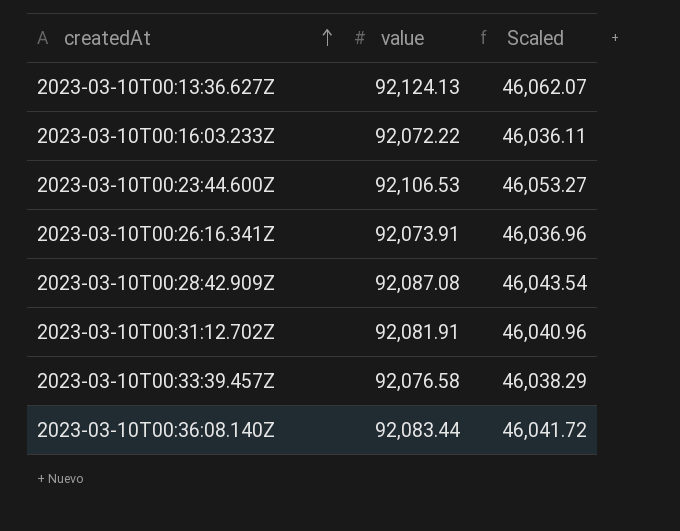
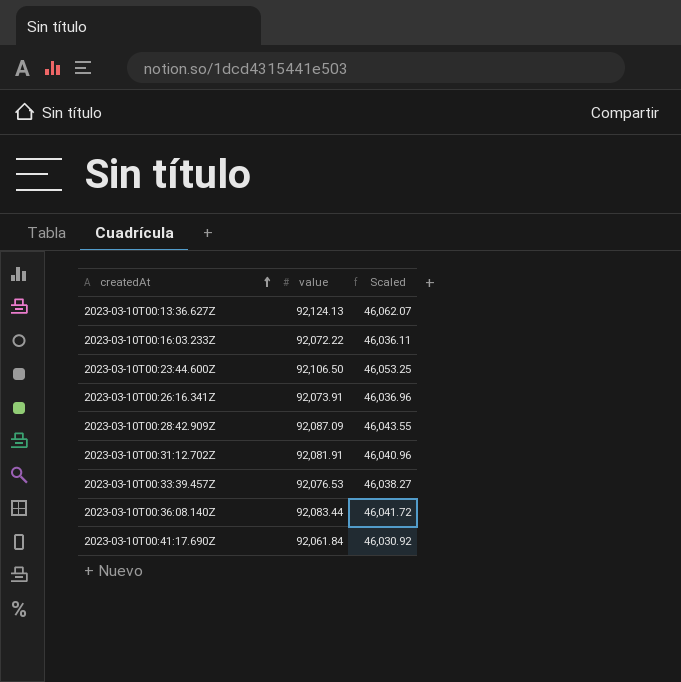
2023-03-10T00:23:44.600Z | value: 92,106.53 -> 92,106.50
2023-03-10T00:23:44.600Z | Scaled: 46,053.27 -> 46,053.25
2023-03-10T00:28:42.909Z | value: 92,087.08 -> 92,087.09
2023-03-10T00:28:42.909Z | Scaled: 46,043.54 -> 46,043.55
2023-03-10T00:33:39.457Z | value: 92,076.58 -> 92,076.53
2023-03-10T00:33:39.457Z | Scaled: 46,038.29 -> 46,038.27
row 2023-03-10T00:41:17.690Z: none -> 92,061.84 | 46,030.92

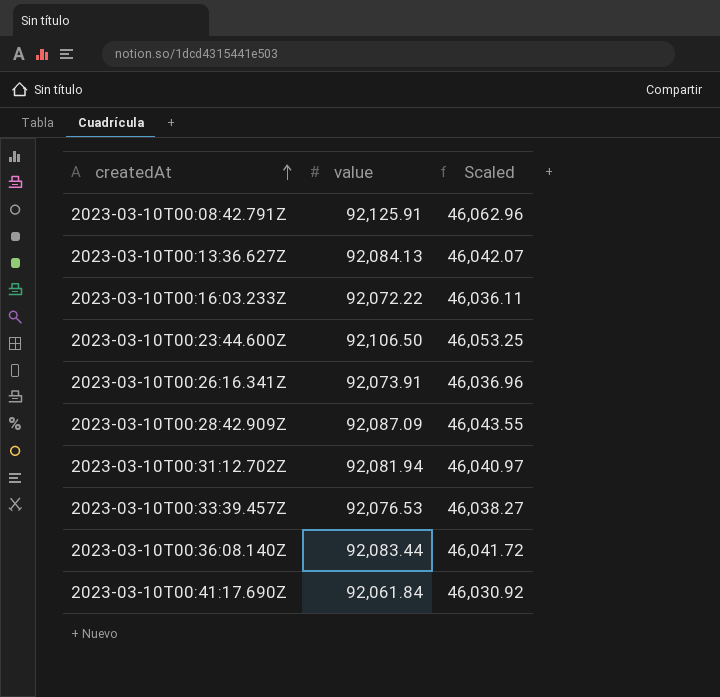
row 2023-03-10T00:08:42.791Z: none -> 92,125.91 | 46,062.96
2023-03-10T00:13:36.627Z | value: 92,124.13 -> 92,084.13
2023-03-10T00:13:36.627Z | Scaled: 46,062.07 -> 46,042.07
2023-03-10T00:31:12.702Z | value: 92,081.91 -> 92,081.94
2023-03-10T00:31:12.702Z | Scaled: 46,040.96 -> 46,040.97

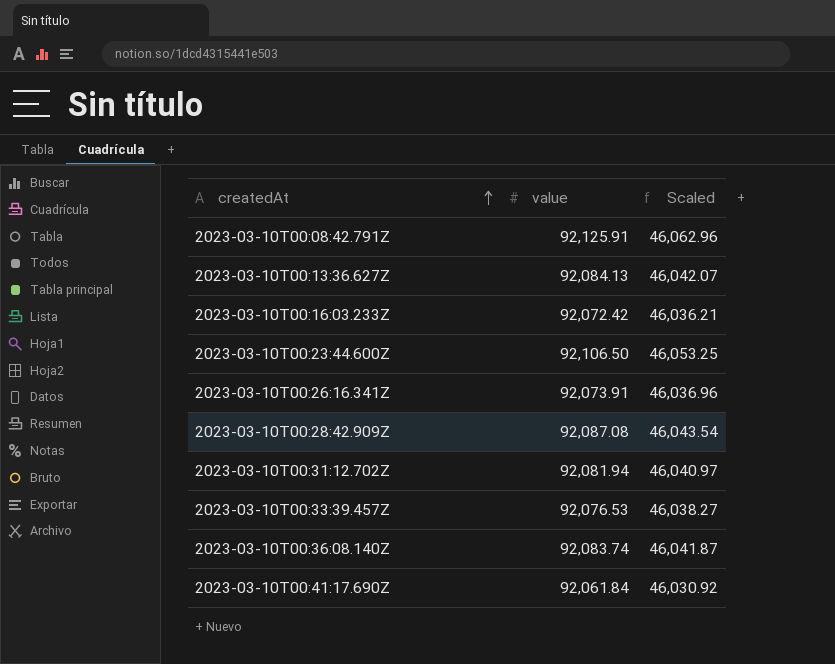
2023-03-10T00:16:03.233Z | value: 92,072.22 -> 92,072.42
2023-03-10T00:16:03.233Z | Scaled: 46,036.11 -> 46,036.21
2023-03-10T00:28:42.909Z | value: 92,087.09 -> 92,087.08
2023-03-10T00:28:42.909Z | Scaled: 46,043.55 -> 46,043.54
2023-03-10T00:36:08.140Z | value: 92,083.44 -> 92,083.74
2023-03-10T00:36:08.140Z | Scaled: 46,041.72 -> 46,041.87

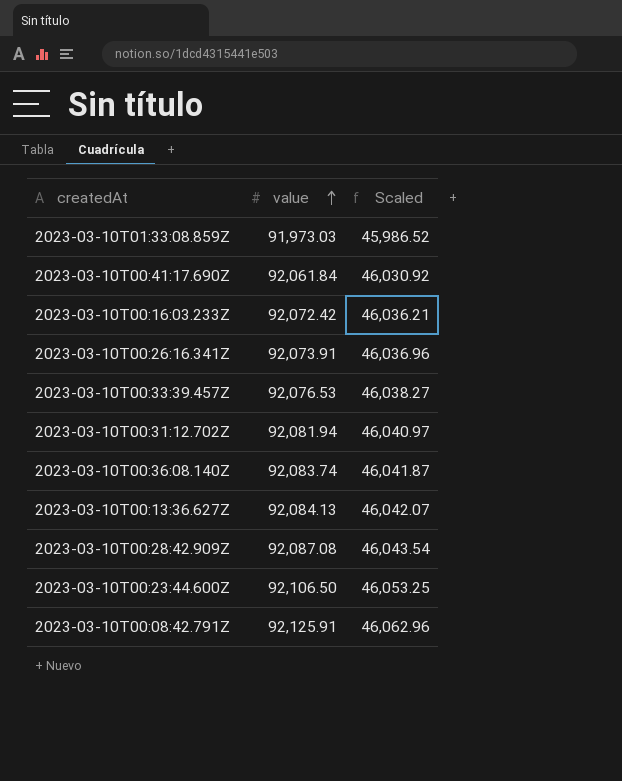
row order: createdAt ascending -> value ascending
row 2023-03-10T01:33:08.859Z: none -> 91,973.03 | 45,986.52

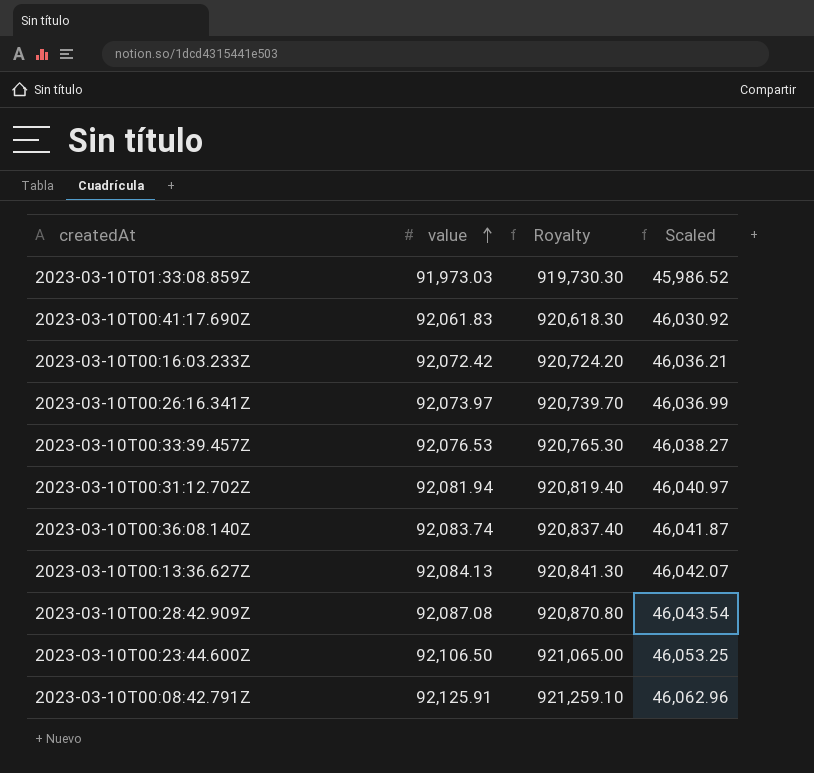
column Royalty | formula: none -> [value] * 10
2023-03-10T00:41:17.690Z | value: 92,061.84 -> 92,061.83
2023-03-10T00:26:16.341Z | value: 92,073.91 -> 92,073.97
2023-03-10T00:26:16.341Z | Scaled: 46,036.96 -> 46,036.99

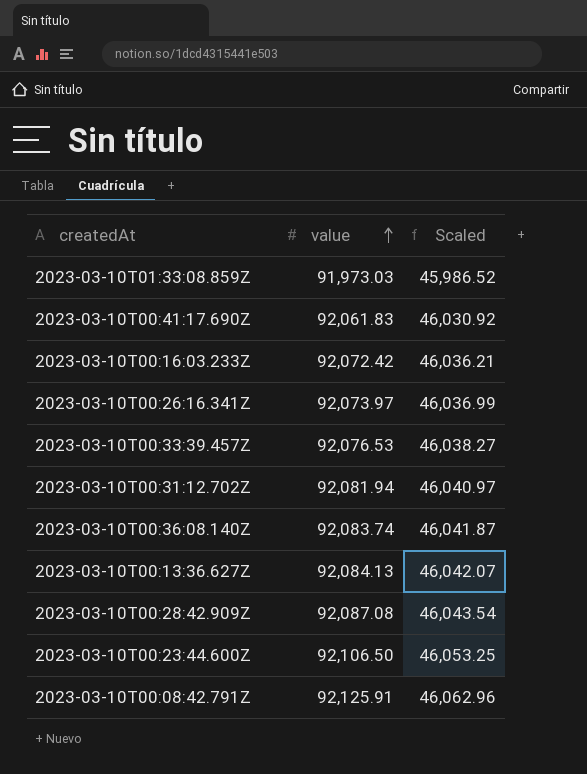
column Royalty | formula: [value] * 10 -> none

